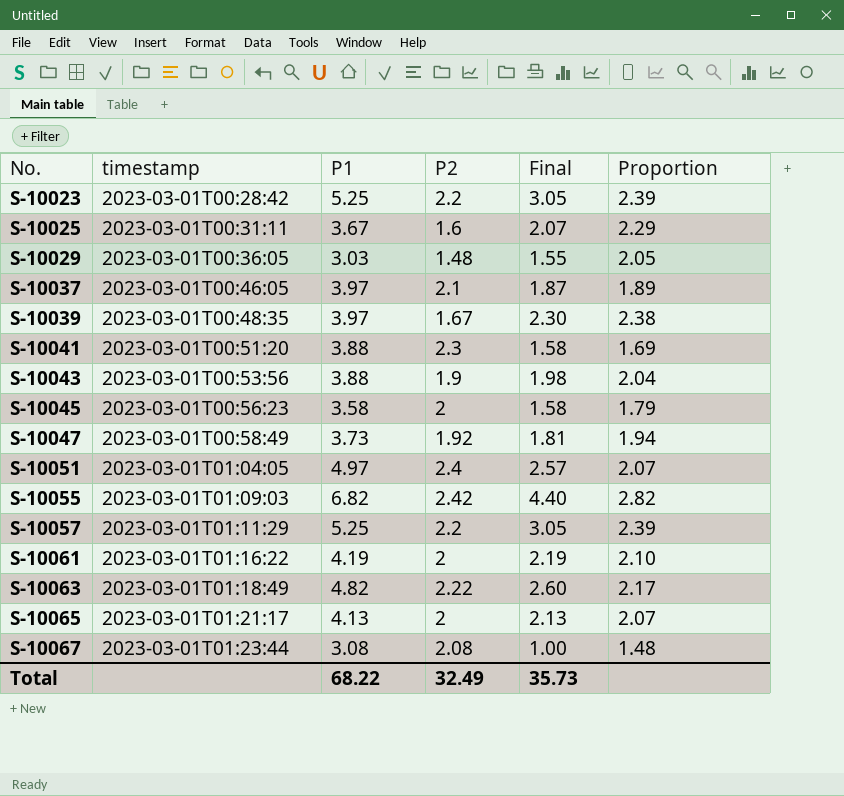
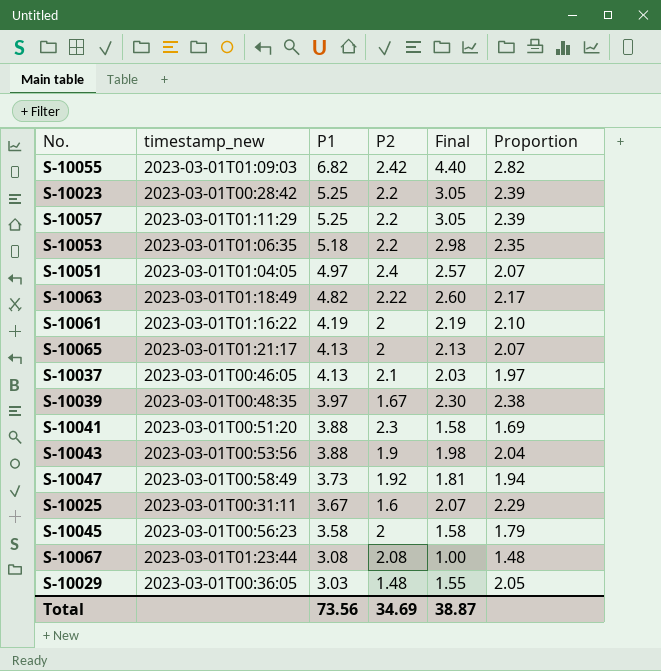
row order: No. ascending -> P1 descending
column name: timestamp -> timestamp_new
row S-10053: none -> 2023-03-01T01:06:35 | 5.18 | 2.2 | 2.98 | 2.35
S-10037 | P1: 3.97 -> 4.13
S-10037 | Final: 1.87 -> 2.03
S-10037 | Proportion: 1.89 -> 1.97
Total | P1: 68.22 -> 73.56
Total | P2: 32.49 -> 34.69
Total | Final: 35.73 -> 38.87

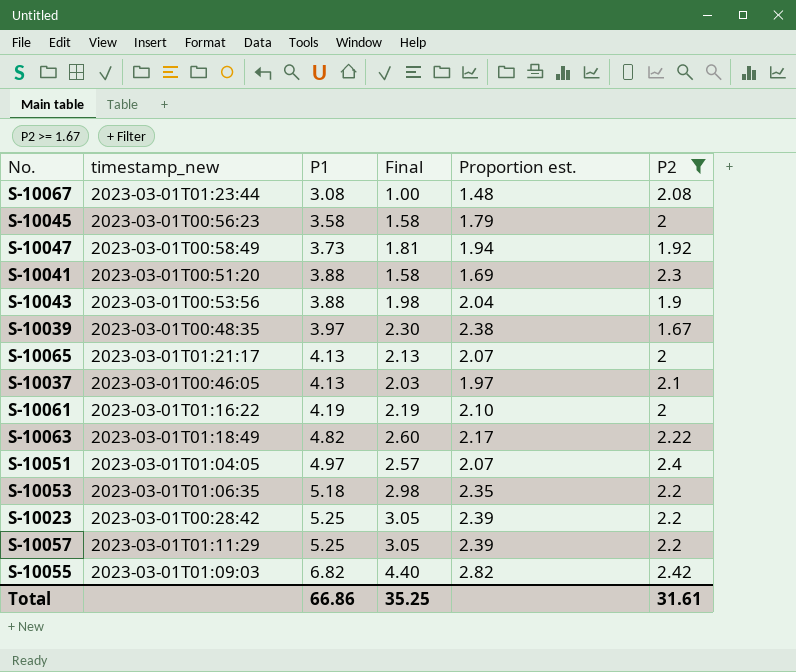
filter: none -> P2 >= 1.67
row order: P1 descending -> P1 ascending
column name: Proportion -> Proportion est.
column P2 | position: 4 -> 6
Total | P1: 73.56 -> 66.86
Total | Final: 38.87 -> 35.25
Total | P2: 34.69 -> 31.61

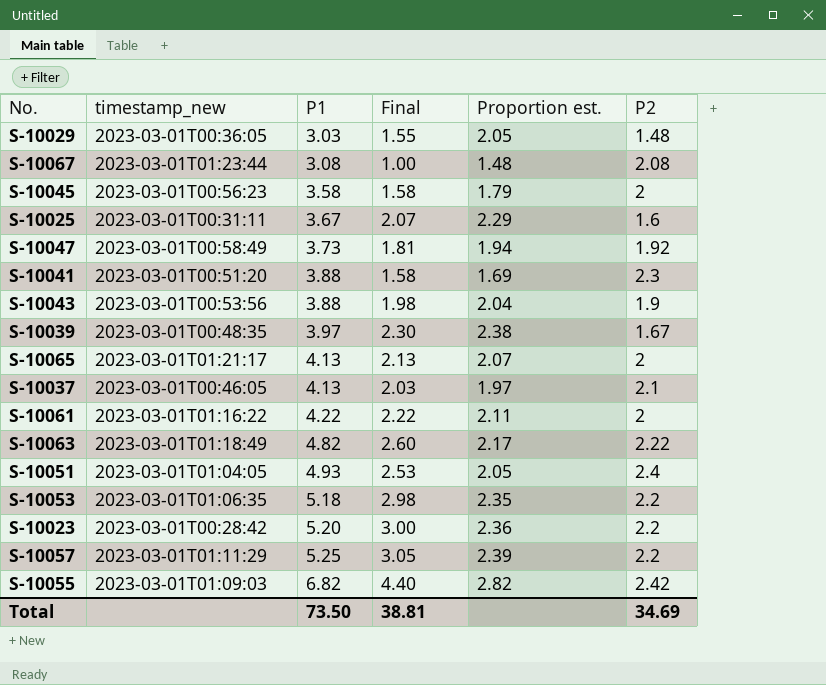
filter: P2 >= 1.67 -> none
S-10061 | P1: 4.19 -> 4.22
S-10061 | Final: 2.19 -> 2.22
S-10061 | Proportion est.: 2.10 -> 2.11
S-10051 | P1: 4.97 -> 4.93
S-10051 | Final: 2.57 -> 2.53
S-10051 | Proportion est.: 2.07 -> 2.05
S-10023 | P1: 5.25 -> 5.20
S-10023 | Final: 3.05 -> 3.00
S-10023 | Proportion est.: 2.39 -> 2.36
Total | P1: 66.86 -> 73.50
Total | Final: 35.25 -> 38.81
Total | P2: 31.61 -> 34.69

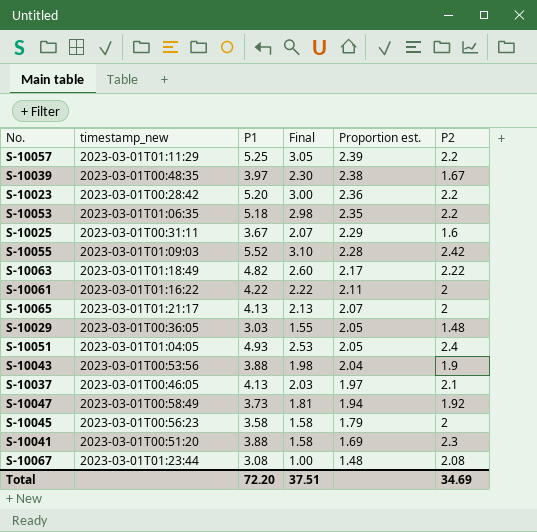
row order: P1 ascending -> Proportion est. descending
S-10055 | P1: 6.82 -> 5.52
S-10055 | Final: 4.40 -> 3.10
S-10055 | Proportion est.: 2.82 -> 2.28
Total | P1: 73.50 -> 72.20
Total | Final: 38.81 -> 37.51

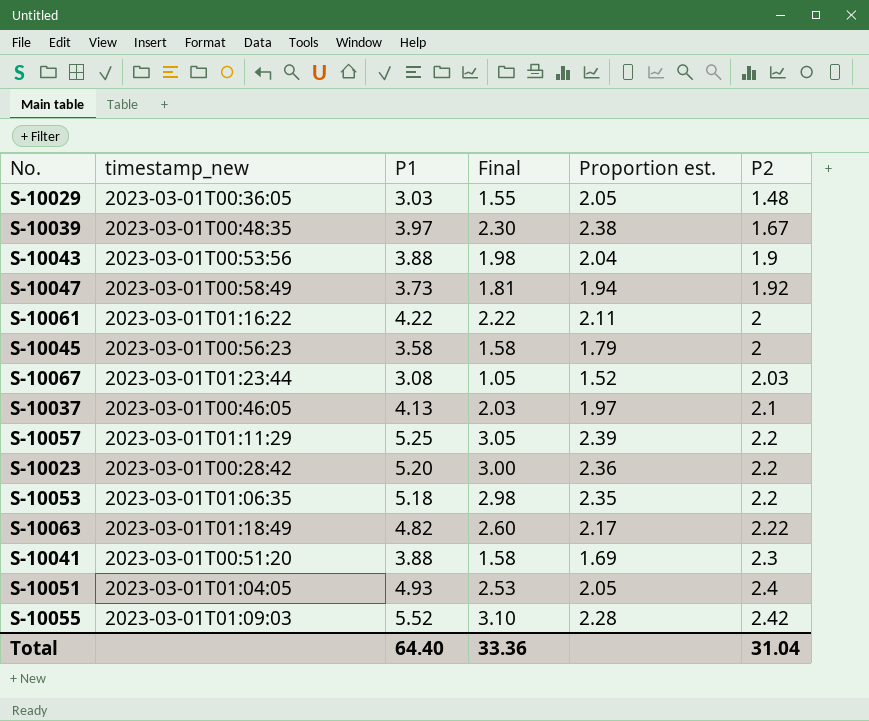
row order: Proportion est. descending -> P2 ascending
row S-10025: 2023-03-01T00:31:11 | 3.67 | 2.07 | 2.29 | 1.6 -> none
row S-10065: 2023-03-01T01:21:17 | 4.13 | 2.13 | 2.07 | 2 -> none
S-10067 | Final: 1.00 -> 1.05
S-10067 | Proportion est.: 1.48 -> 1.52
S-10067 | P2: 2.08 -> 2.03
Total | P1: 72.20 -> 64.40
Total | Final: 37.51 -> 33.36
Total | P2: 34.69 -> 31.04

